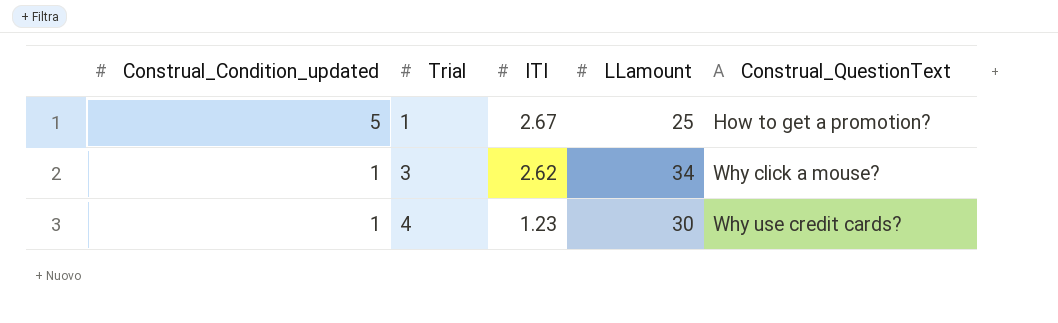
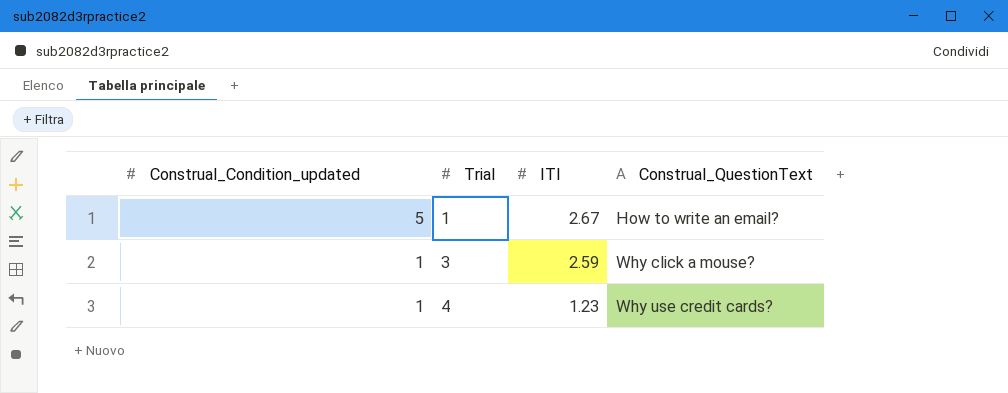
column LLamount | position: 4 -> none
1 | Construal_QuestionText: How to get a promotion? -> How to write an email?
3 | ITI: 2.62 -> 2.59

